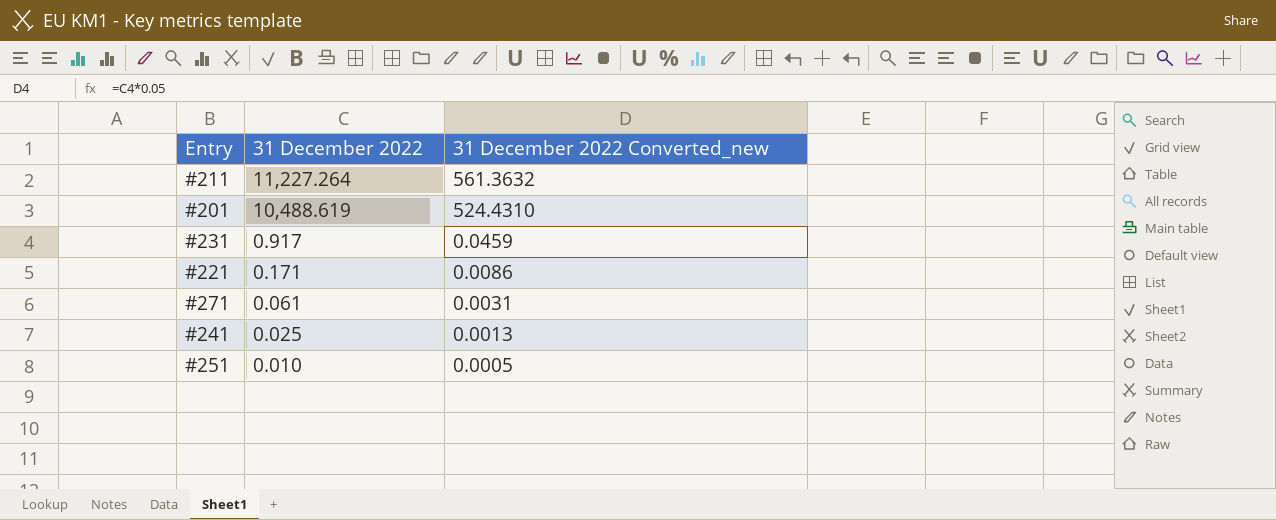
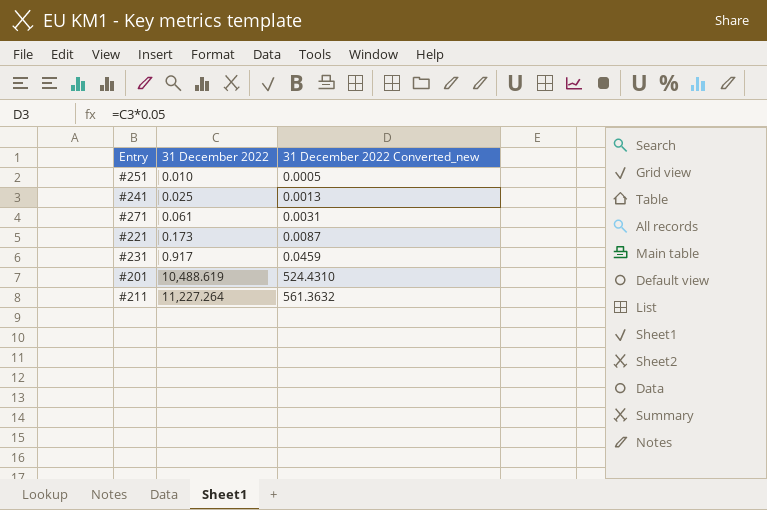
row order: 31 December 2022 descending -> 31 December 2022 ascending
#221 | 31 December 2022: 0.171 -> 0.173
#221 | 31 December 2022 Converted_new: 0.0086 -> 0.0087

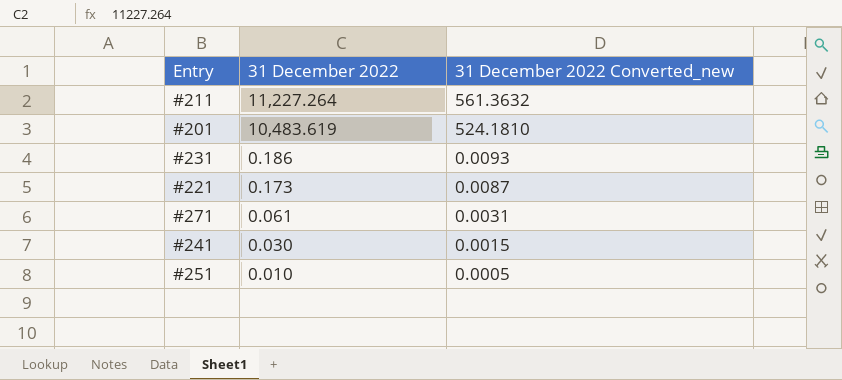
row order: 31 December 2022 ascending -> 31 December 2022 descending
#201 | 31 December 2022: 10,488.619 -> 10,483.619
#201 | 31 December 2022 Converted_new: 524.4310 -> 524.1810
#231 | 31 December 2022: 0.917 -> 0.186
#231 | 31 December 2022 Converted_new: 0.0459 -> 0.0093
#241 | 31 December 2022: 0.025 -> 0.030
#241 | 31 December 2022 Converted_new: 0.0013 -> 0.0015

